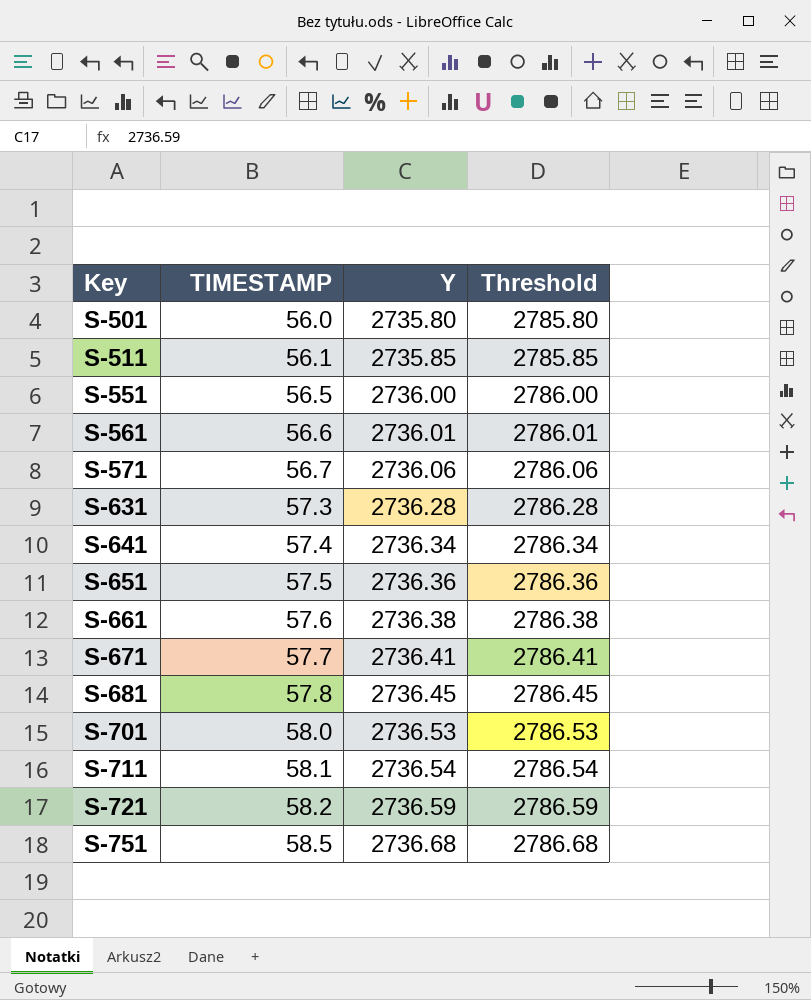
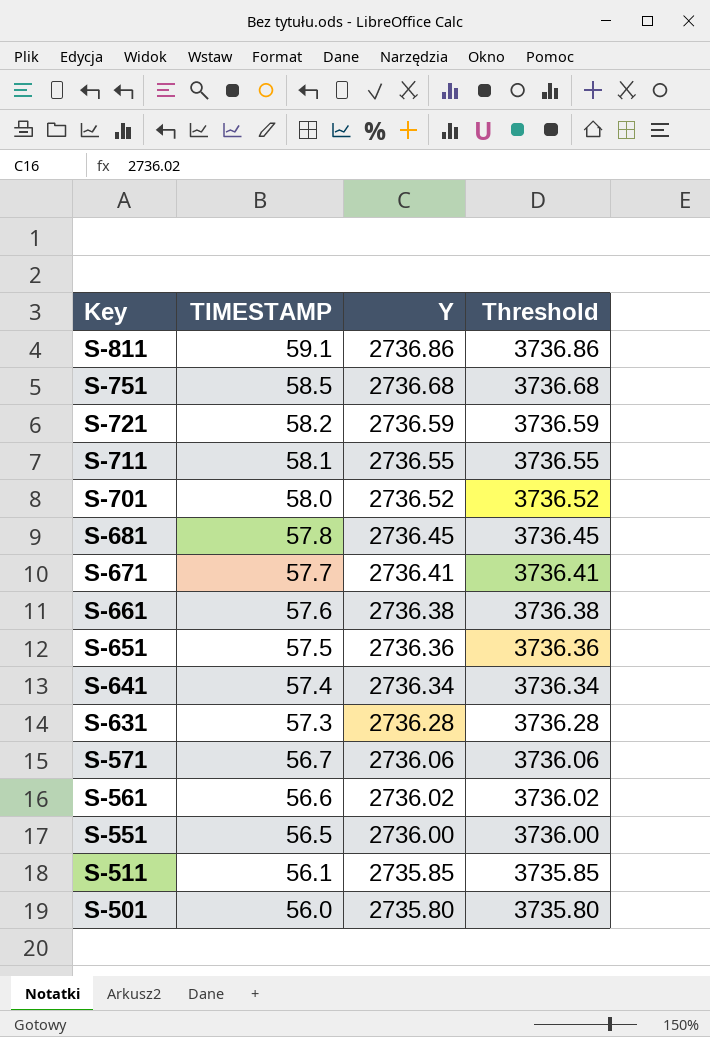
row order: Key ascending -> Key descending
column Threshold | formula: [Y] + 50 -> [Y] + 1000
row S-811: none -> 59.1 | 2736.86 | 3736.86
S-711 | Y: 2736.54 -> 2736.55
S-701 | Y: 2736.53 -> 2736.52
S-561 | Y: 2736.01 -> 2736.02

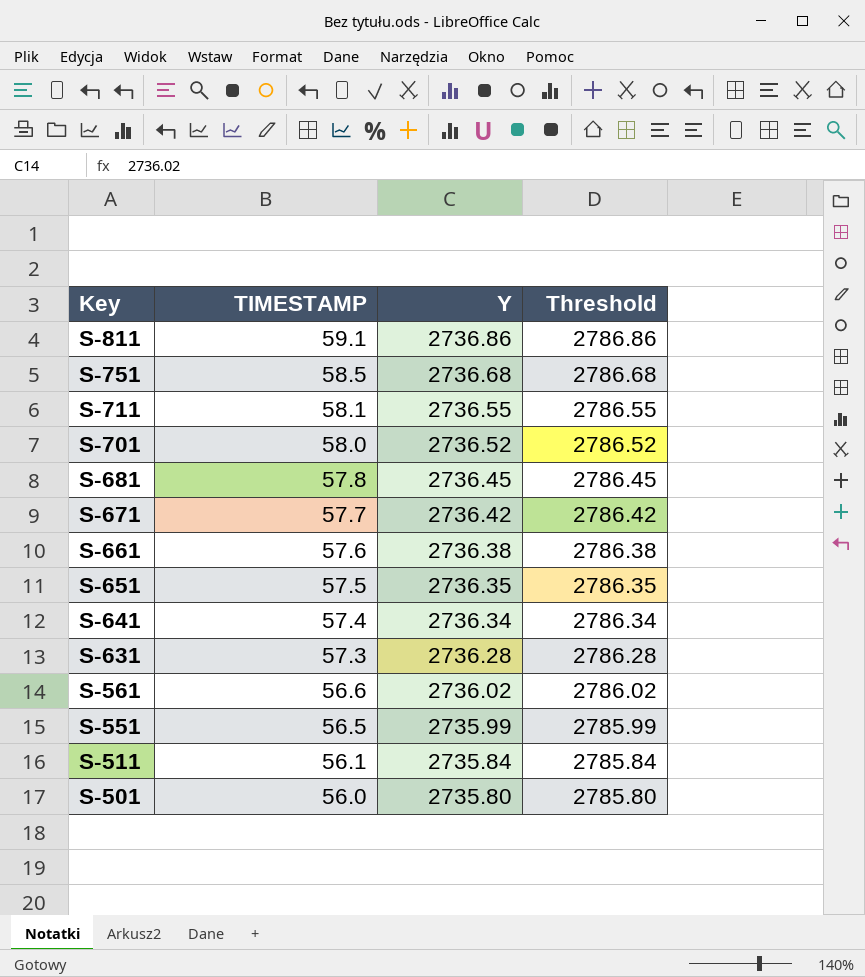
column Threshold | formula: [Y] + 1000 -> [Y] + 50
row S-721: 58.2 | 2736.59 | 3736.59 -> none
row S-571: 56.7 | 2736.06 | 3736.06 -> none
S-671 | Y: 2736.41 -> 2736.42
S-651 | Y: 2736.36 -> 2736.35
S-551 | Y: 2736.00 -> 2735.99
S-511 | Y: 2735.85 -> 2735.84

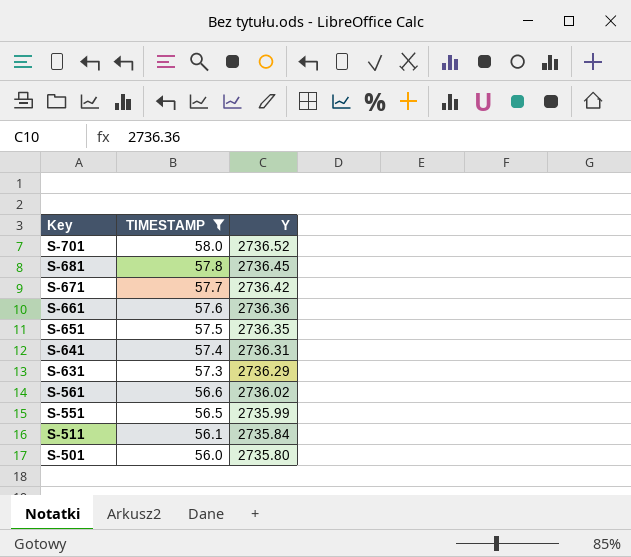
filter: none -> TIMESTAMP <= 58.0
column Threshold | formula: [Y] + 50 -> none
S-661 | Y: 2736.38 -> 2736.36
S-641 | Y: 2736.34 -> 2736.31
S-631 | Y: 2736.28 -> 2736.29

